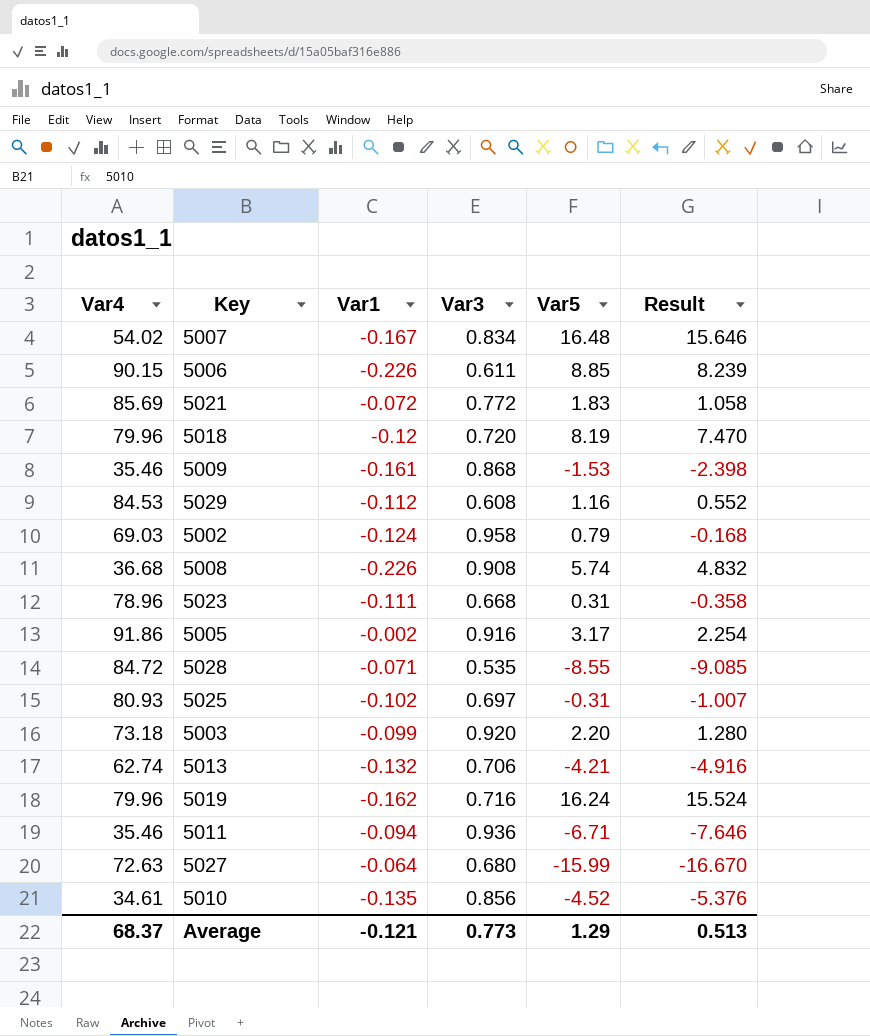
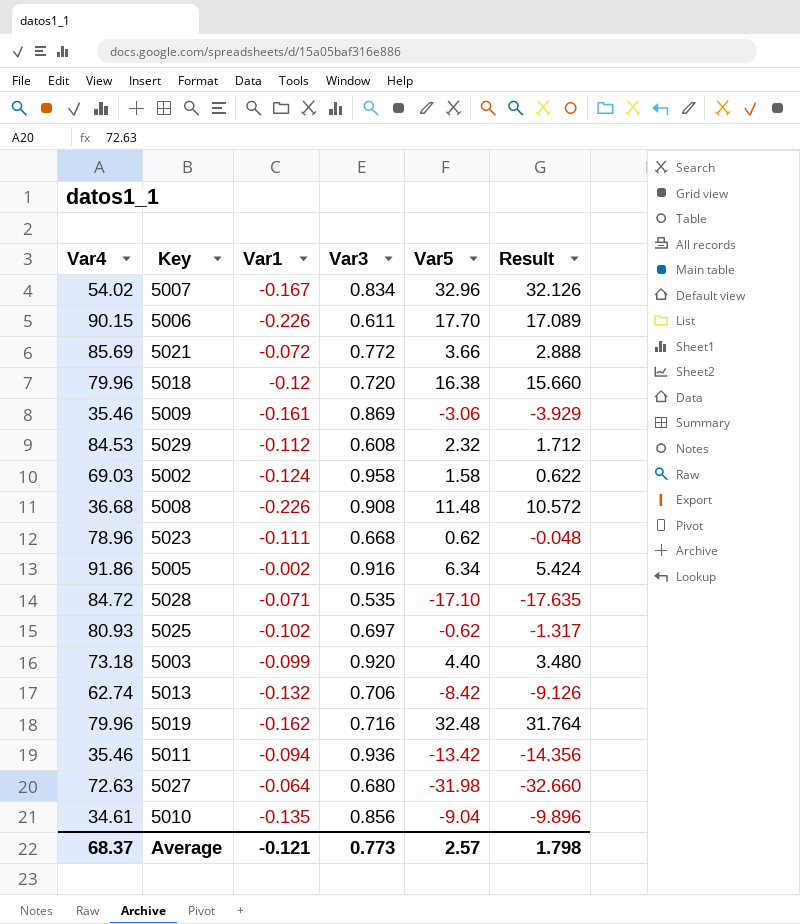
5007 | Var5: 16.48 -> 32.96
5007 | Result: 15.646 -> 32.126
5006 | Var5: 8.85 -> 17.70
5006 | Result: 8.239 -> 17.089
5021 | Var5: 1.83 -> 3.66
5021 | Result: 1.058 -> 2.888
5018 | Var5: 8.19 -> 16.38
5018 | Result: 7.470 -> 15.660
5009 | Var3: 0.868 -> 0.869
5009 | Var5: -1.53 -> -3.06
5009 | Result: -2.398 -> -3.929
5029 | Var5: 1.16 -> 2.32
5029 | Result: 0.552 -> 1.712
5002 | Var5: 0.79 -> 1.58
5002 | Result: -0.168 -> 0.622
5008 | Var5: 5.74 -> 11.48
5008 | Result: 4.832 -> 10.572
5023 | Var5: 0.31 -> 0.62
5023 | Result: -0.358 -> -0.048
5005 | Var5: 3.17 -> 6.34
5005 | Result: 2.254 -> 5.424
5028 | Var5: -8.55 -> -17.10
5028 | Result: -9.085 -> -17.635
5025 | Var5: -0.31 -> -0.62
5025 | Result: -1.007 -> -1.317
5003 | Var5: 2.20 -> 4.40
5003 | Result: 1.280 -> 3.480
5013 | Var5: -4.21 -> -8.42
5013 | Result: -4.916 -> -9.126
5019 | Var5: 16.24 -> 32.48
5019 | Result: 15.524 -> 31.764
5011 | Var5: -6.71 -> -13.42
5011 | Result: -7.646 -> -14.356
5027 | Var5: -15.99 -> -31.98
5027 | Result: -16.670 -> -32.660
5010 | Var5: -4.52 -> -9.04
5010 | Result: -5.376 -> -9.896
Average | Var5: 1.29 -> 2.57
Average | Result: 0.513 -> 1.798

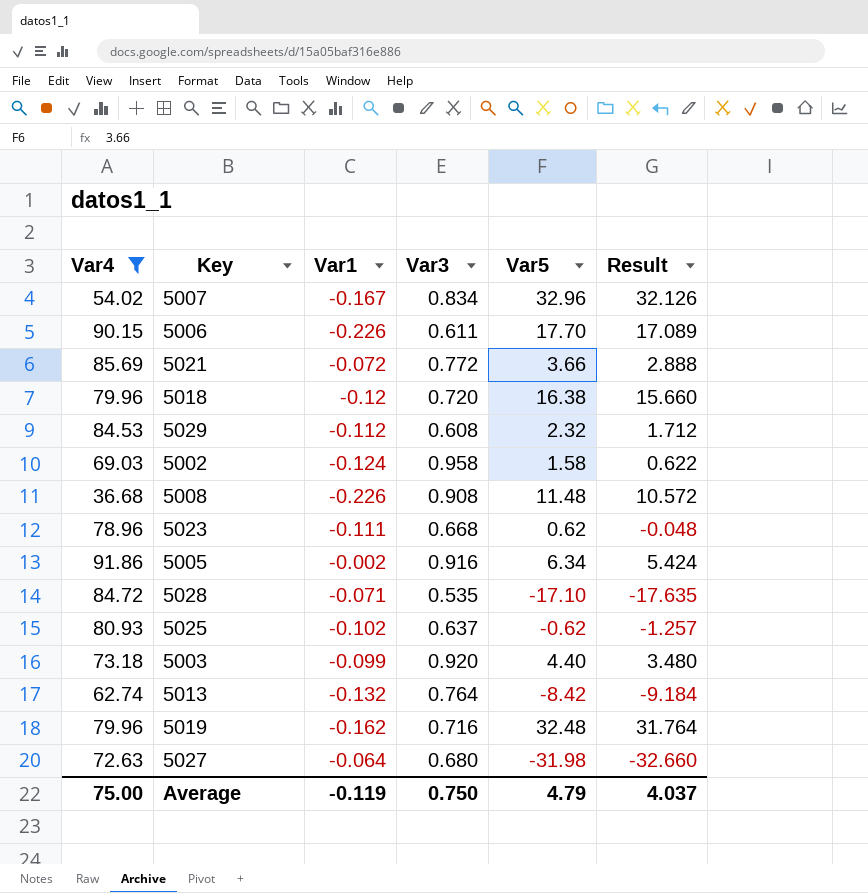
filter: none -> Var4 >= 36.68
5025 | Var3: 0.697 -> 0.637
5025 | Result: -1.317 -> -1.257
5013 | Var3: 0.706 -> 0.764
5013 | Result: -9.126 -> -9.184
Average | Var4: 68.37 -> 75.00
Average | Var1: -0.121 -> -0.119
Average | Var3: 0.773 -> 0.750
Average | Var5: 2.57 -> 4.79
Average | Result: 1.798 -> 4.037

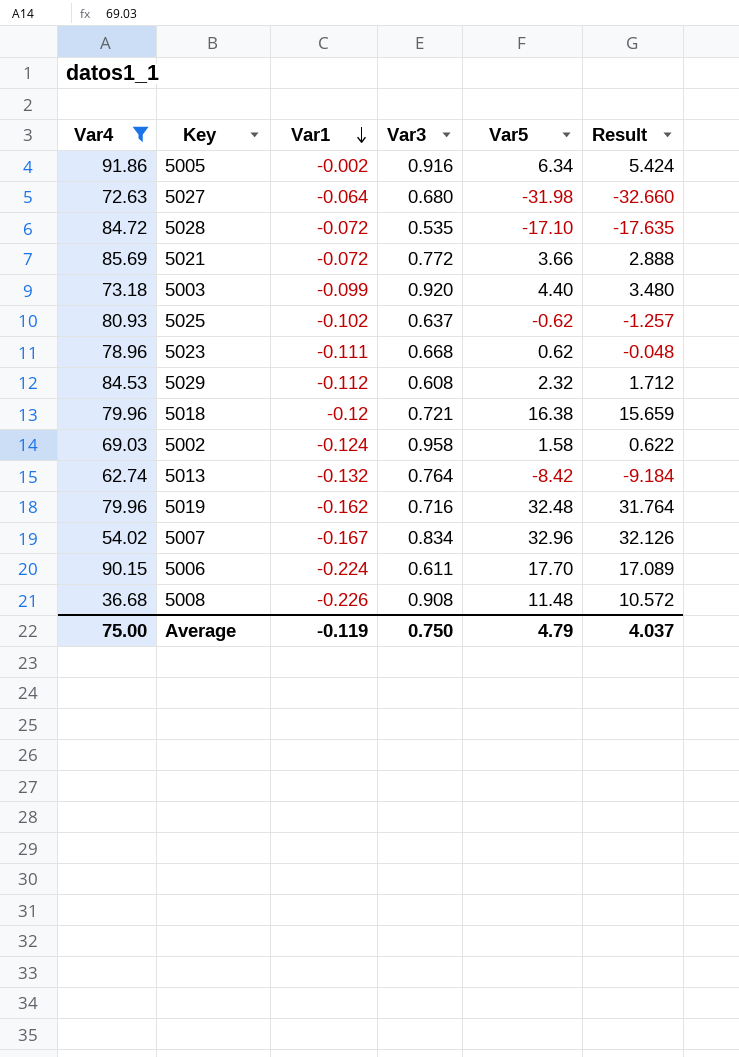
row order: none -> Var1 descending
5028 | Var1: -0.071 -> -0.072
5018 | Var3: 0.720 -> 0.721
5018 | Result: 15.660 -> 15.659
5006 | Var1: -0.226 -> -0.224

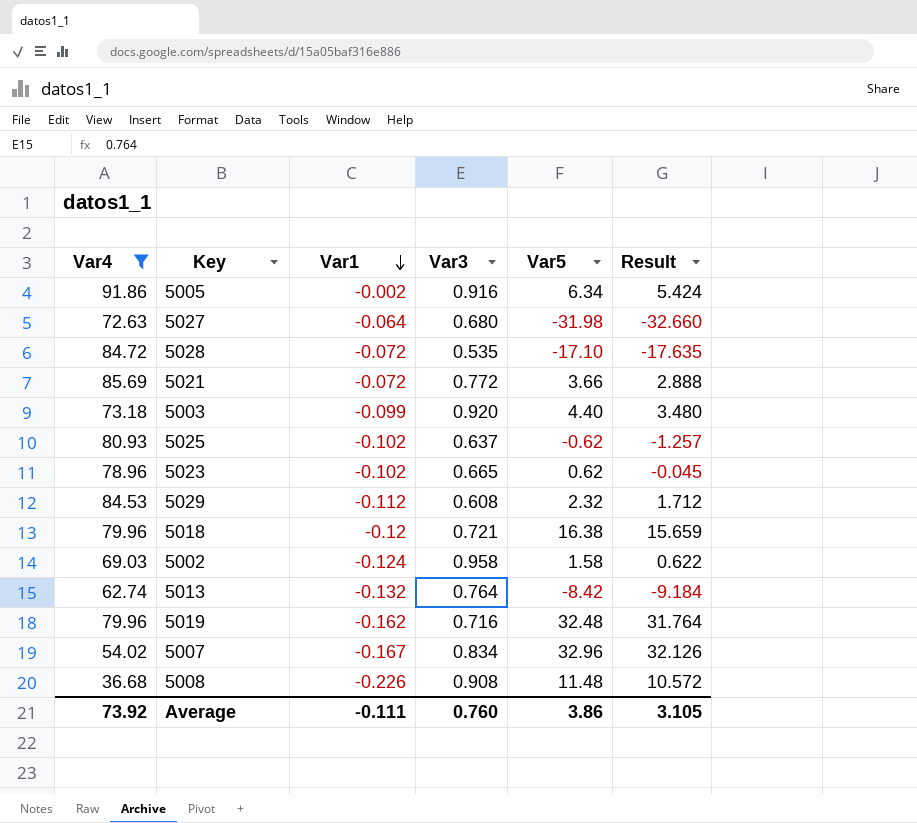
row 5006: 90.15 | -0.224 | 0.611 | 17.70 | 17.089 -> none
5023 | Var1: -0.111 -> -0.102
5023 | Var3: 0.668 -> 0.665
5023 | Result: -0.048 -> -0.045
Average | Var4: 75.00 -> 73.92
Average | Var1: -0.119 -> -0.111
Average | Var3: 0.750 -> 0.760
Average | Var5: 4.79 -> 3.86
Average | Result: 4.037 -> 3.105

